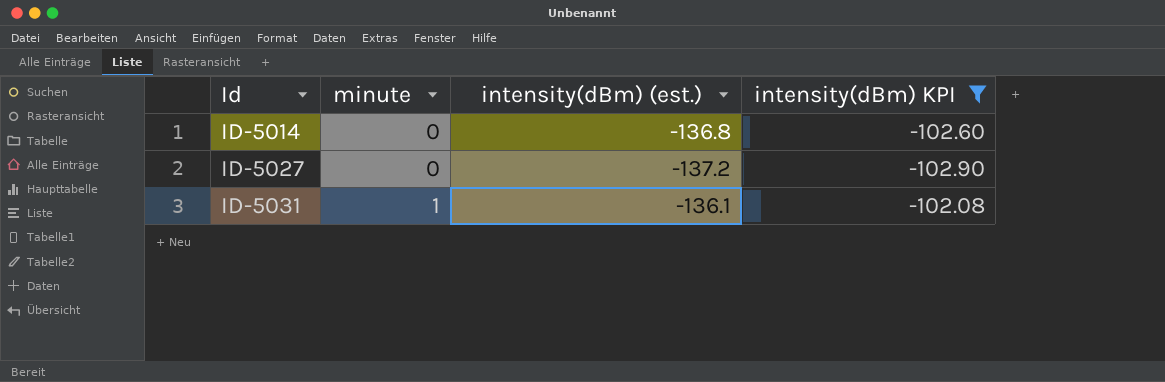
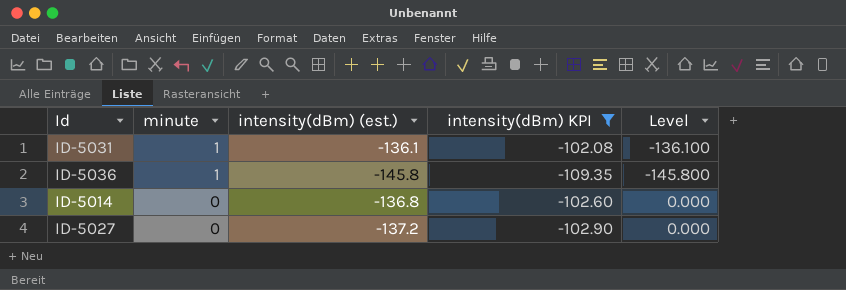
row order: Id ascending -> minute descending
column Level | formula: none -> [minute] * [intensity(dBm) (est.)]
row ID-5036: none -> 1 | -145.8 | -109.35 | -145.800

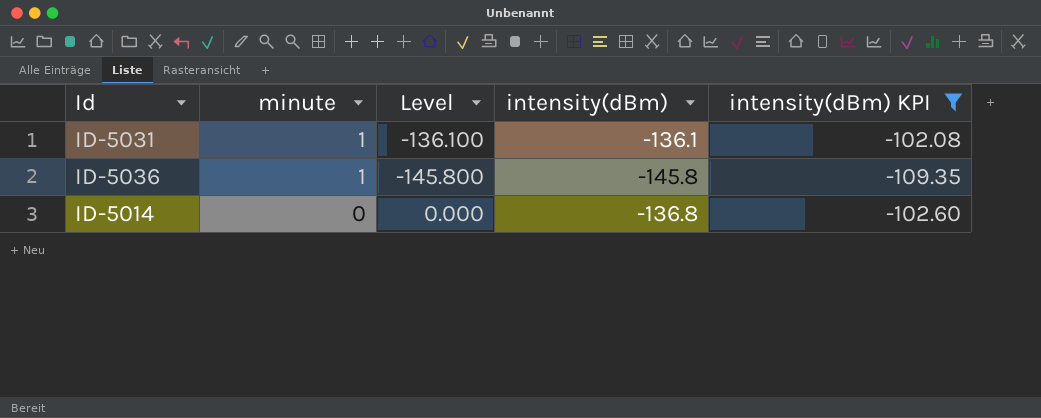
column Level | position: 5 -> 3
column name: intensity(dBm) (est.) -> intensity(dBm)
row ID-5027: 0 | -137.2 | -102.90 | 0.000 -> none

